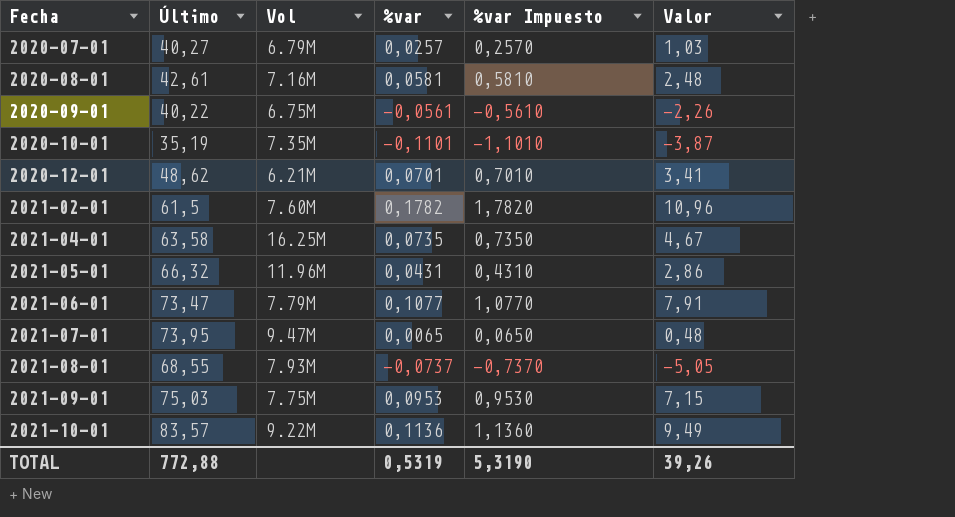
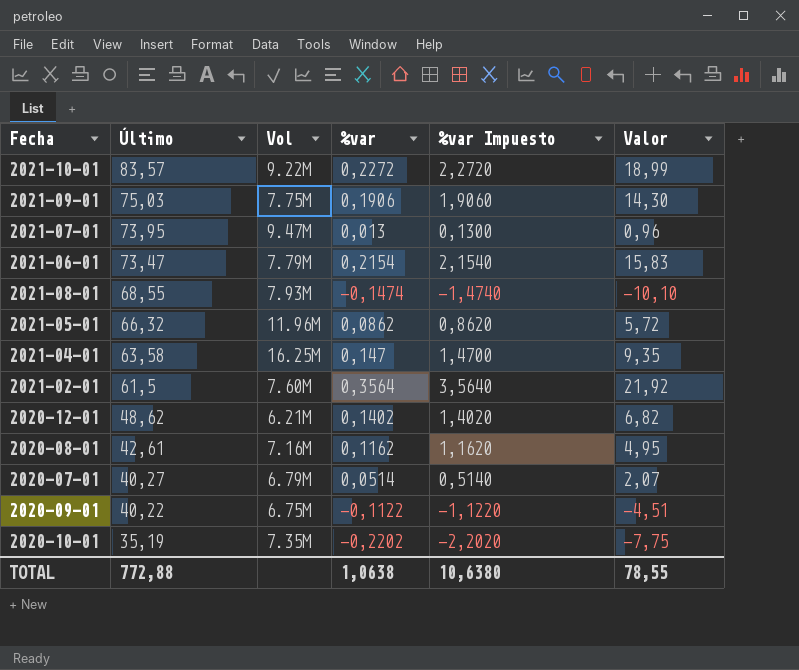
row order: Fecha ascending -> Último descending
2021-10-01 | %var: 0,1136 -> 0,2272
2021-10-01 | %var Impuesto: 1,1360 -> 2,2720
2021-10-01 | Valor: 9,49 -> 18,99
2021-09-01 | %var: 0,0953 -> 0,1906
2021-09-01 | %var Impuesto: 0,9530 -> 1,9060
2021-09-01 | Valor: 7,15 -> 14,30
2021-07-01 | %var: 0,0065 -> 0,013
2021-07-01 | %var Impuesto: 0,0650 -> 0,1300
2021-07-01 | Valor: 0,48 -> 0,96
2021-06-01 | %var: 0,1077 -> 0,2154
2021-06-01 | %var Impuesto: 1,0770 -> 2,1540
2021-06-01 | Valor: 7,91 -> 15,83
2021-08-01 | %var: -0,0737 -> -0,1474
2021-08-01 | %var Impuesto: -0,7370 -> -1,4740
2021-08-01 | Valor: -5,05 -> -10,10
2021-05-01 | %var: 0,0431 -> 0,0862
2021-05-01 | %var Impuesto: 0,4310 -> 0,8620
2021-05-01 | Valor: 2,86 -> 5,72
2021-04-01 | %var: 0,0735 -> 0,147
2021-04-01 | %var Impuesto: 0,7350 -> 1,4700
2021-04-01 | Valor: 4,67 -> 9,35
2021-02-01 | %var: 0,1782 -> 0,3564
2021-02-01 | %var Impuesto: 1,7820 -> 3,5640
2021-02-01 | Valor: 10,96 -> 21,92
2020-12-01 | %var: 0,0701 -> 0,1402
2020-12-01 | %var Impuesto: 0,7010 -> 1,4020
2020-12-01 | Valor: 3,41 -> 6,82
2020-08-01 | %var: 0,0581 -> 0,1162
2020-08-01 | %var Impuesto: 0,5810 -> 1,1620
2020-08-01 | Valor: 2,48 -> 4,95
2020-07-01 | %var: 0,0257 -> 0,0514
2020-07-01 | %var Impuesto: 0,2570 -> 0,5140
2020-07-01 | Valor: 1,03 -> 2,07
2020-09-01 | %var: -0,0561 -> -0,1122
2020-09-01 | %var Impuesto: -0,5610 -> -1,1220
2020-09-01 | Valor: -2,26 -> -4,51
2020-10-01 | %var: -0,1101 -> -0,2202
2020-10-01 | %var Impuesto: -1,1010 -> -2,2020
2020-10-01 | Valor: -3,87 -> -7,75
TOTAL | %var: 0,5319 -> 1,0638
TOTAL | %var Impuesto: 5,3190 -> 10,6380
TOTAL | Valor: 39,26 -> 78,55

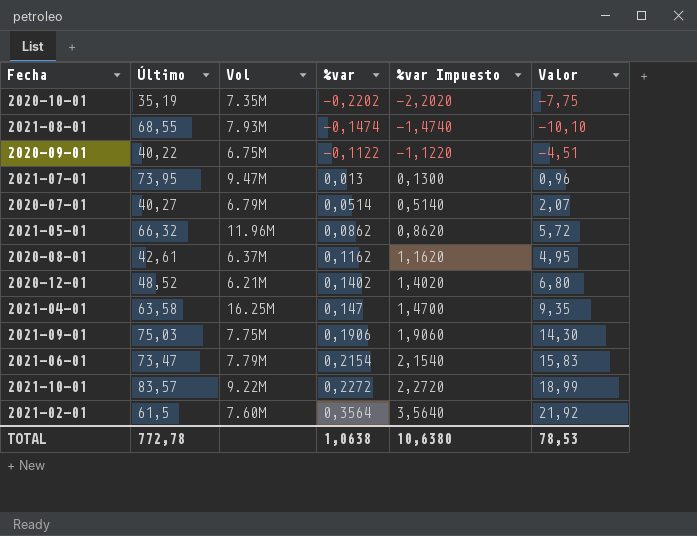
row order: Último descending -> %var ascending
2020-08-01 | Vol: 7.16M -> 6.37M
2020-12-01 | Último: 48,62 -> 48,52
2020-12-01 | Valor: 6,82 -> 6,80
TOTAL | Último: 772,88 -> 772,78
TOTAL | Valor: 78,55 -> 78,53

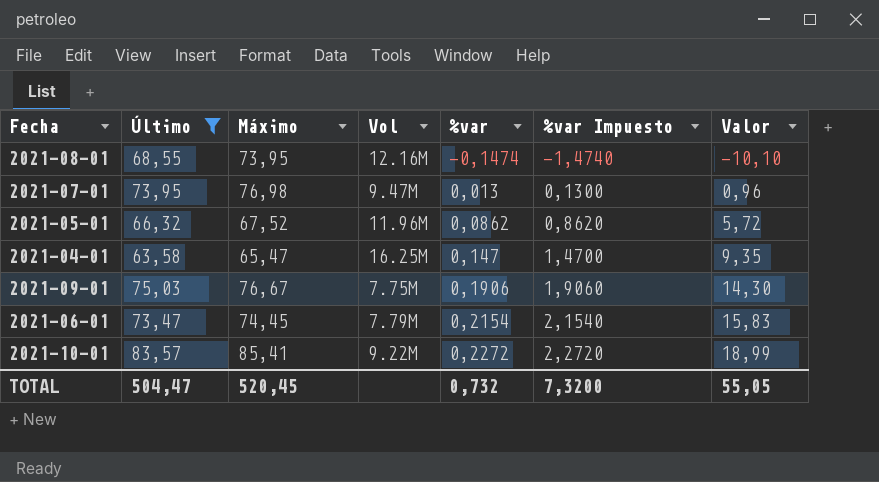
filter: none -> Último >= 63,58
column Máximo | position: none -> 3
2021-08-01 | Vol: 7.93M -> 12.16M
TOTAL | Último: 772,78 -> 504,47
TOTAL | %var: 1,0638 -> 0,732
TOTAL | %var Impuesto: 10,6380 -> 7,3200
TOTAL | Valor: 78,53 -> 55,05

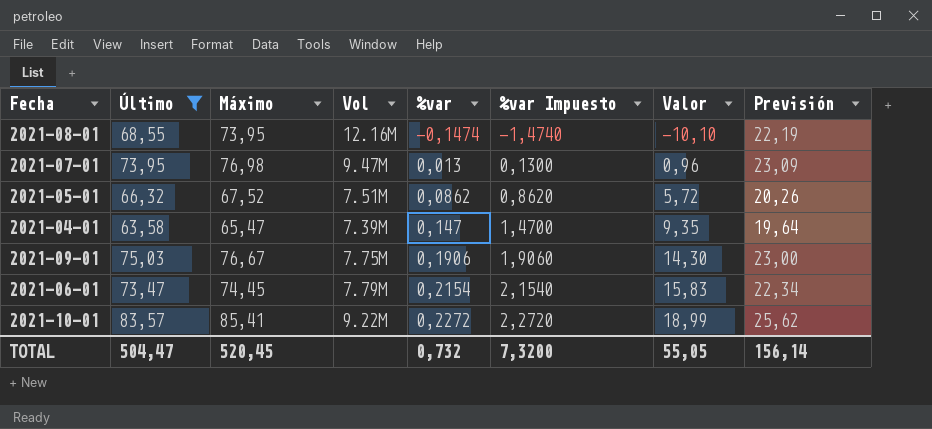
column Previsión | formula: none -> [Máximo] * 0,3
2021-05-01 | Vol: 11.96M -> 7.51M
2021-04-01 | Vol: 16.25M -> 7.39M

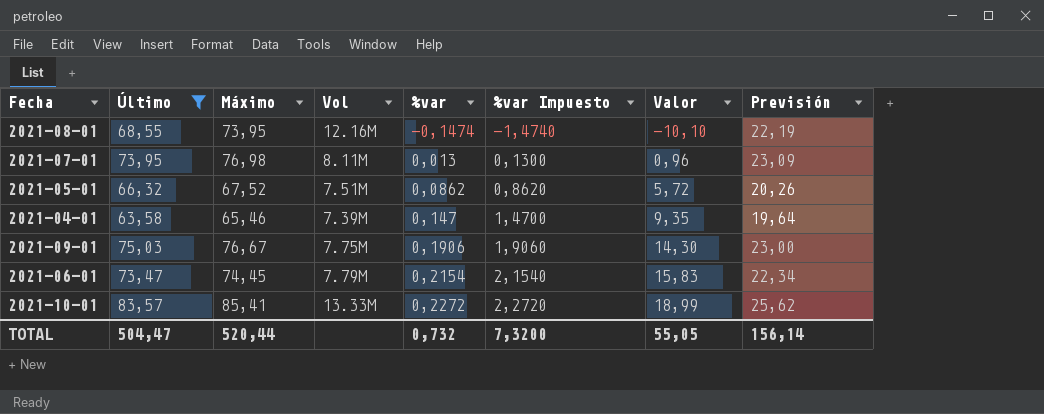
2021-07-01 | Vol: 9.47M -> 8.11M
2021-04-01 | Máximo: 65,47 -> 65,46
2021-10-01 | Vol: 9.22M -> 13.33M
TOTAL | Máximo: 520,45 -> 520,44

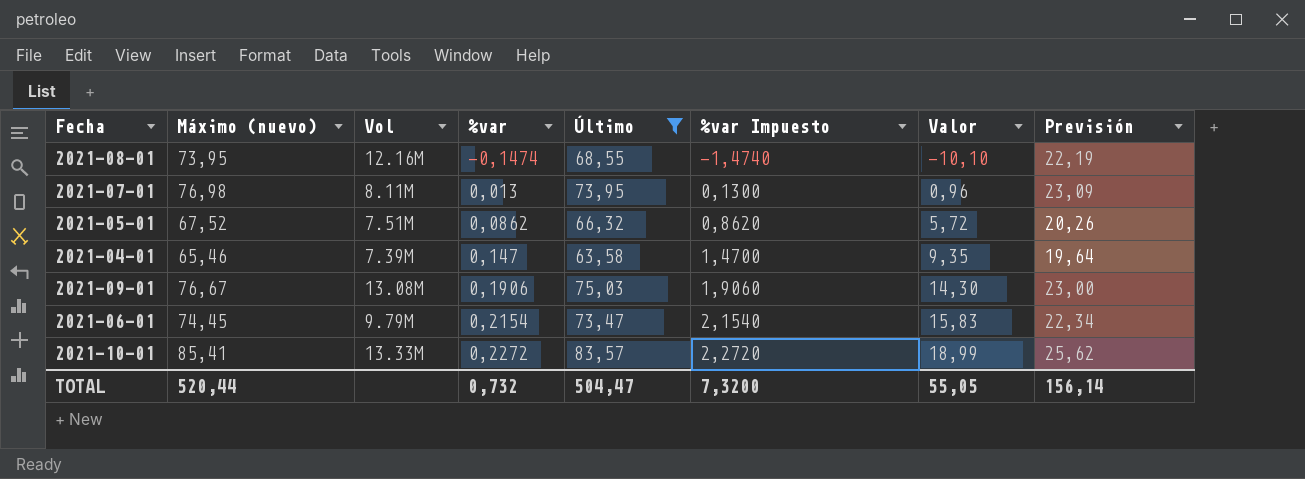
column name: Máximo -> Máximo (nuevo)
column Último | position: 2 -> 5
2021-09-01 | Vol: 7.75M -> 13.08M
2021-06-01 | Vol: 7.79M -> 9.79M

